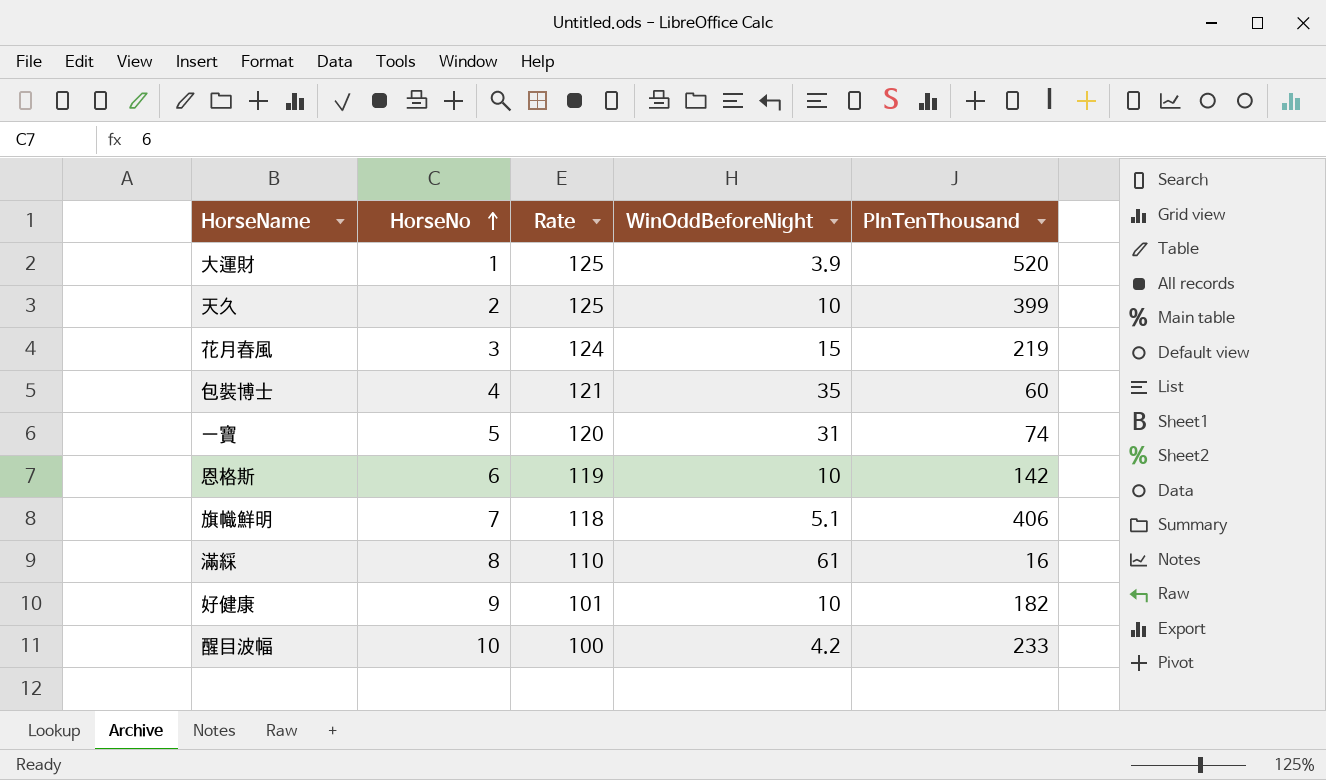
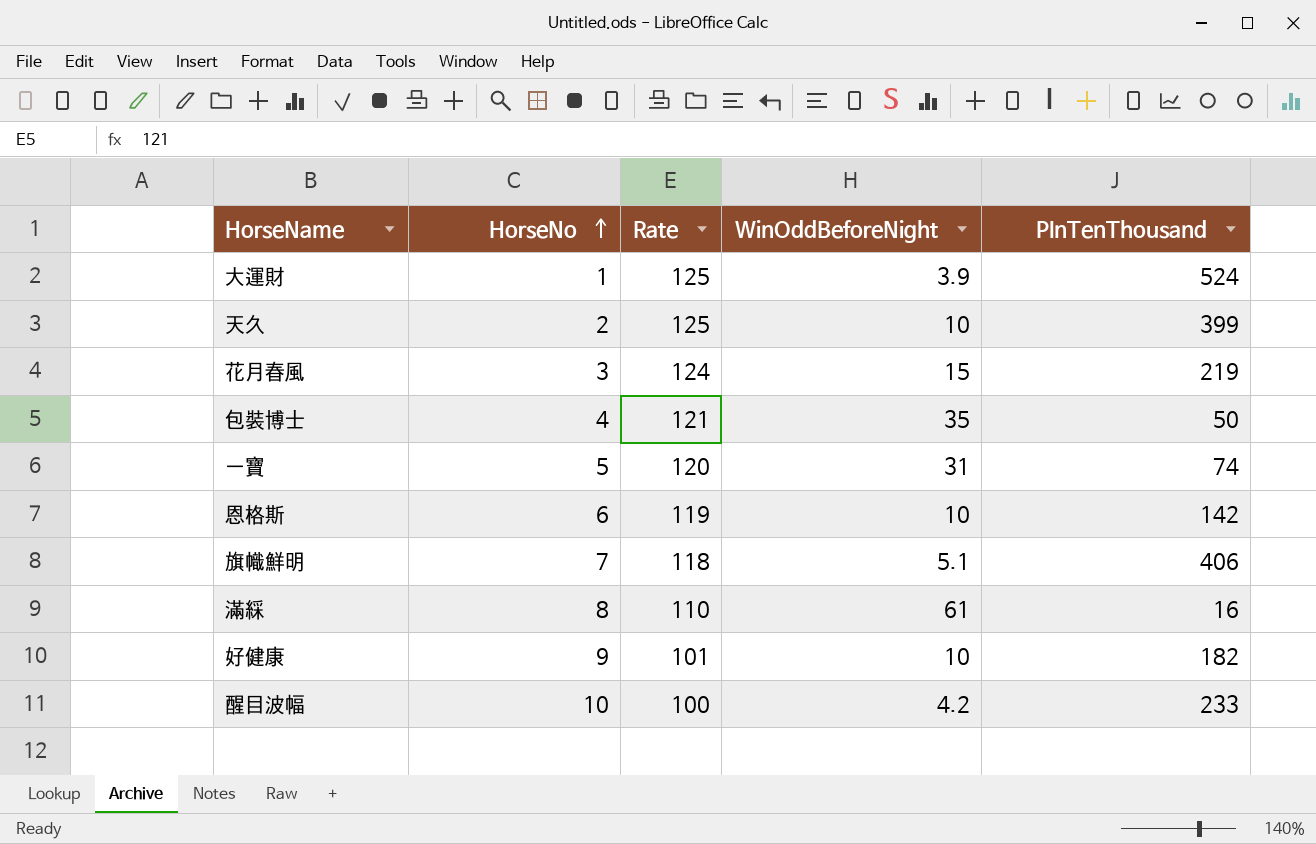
大運財 | PInTenThousand: 520 -> 524
包裝博士 | PInTenThousand: 60 -> 50

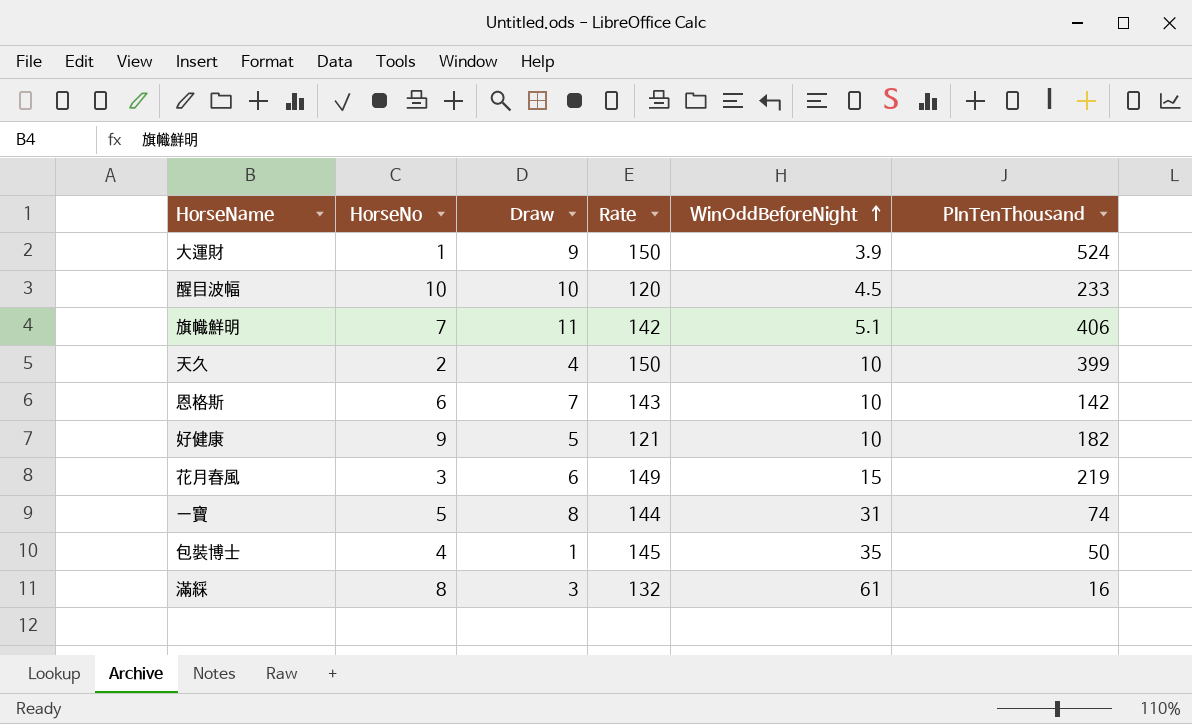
row order: HorseNo ascending -> WinOddBeforeNight ascending
column Draw | position: none -> 3
大運財 | Rate: 125 -> 150
醒目波幅 | Rate: 100 -> 120
醒目波幅 | WinOddBeforeNight: 4.2 -> 4.5
旗幟鮮明 | Rate: 118 -> 142
天久 | Rate: 125 -> 150
恩格斯 | Rate: 119 -> 143
好健康 | Rate: 101 -> 121
花月春風 | Rate: 124 -> 149
一寶 | Rate: 120 -> 144
包裝博士 | Rate: 121 -> 145
滿綵 | Rate: 110 -> 132

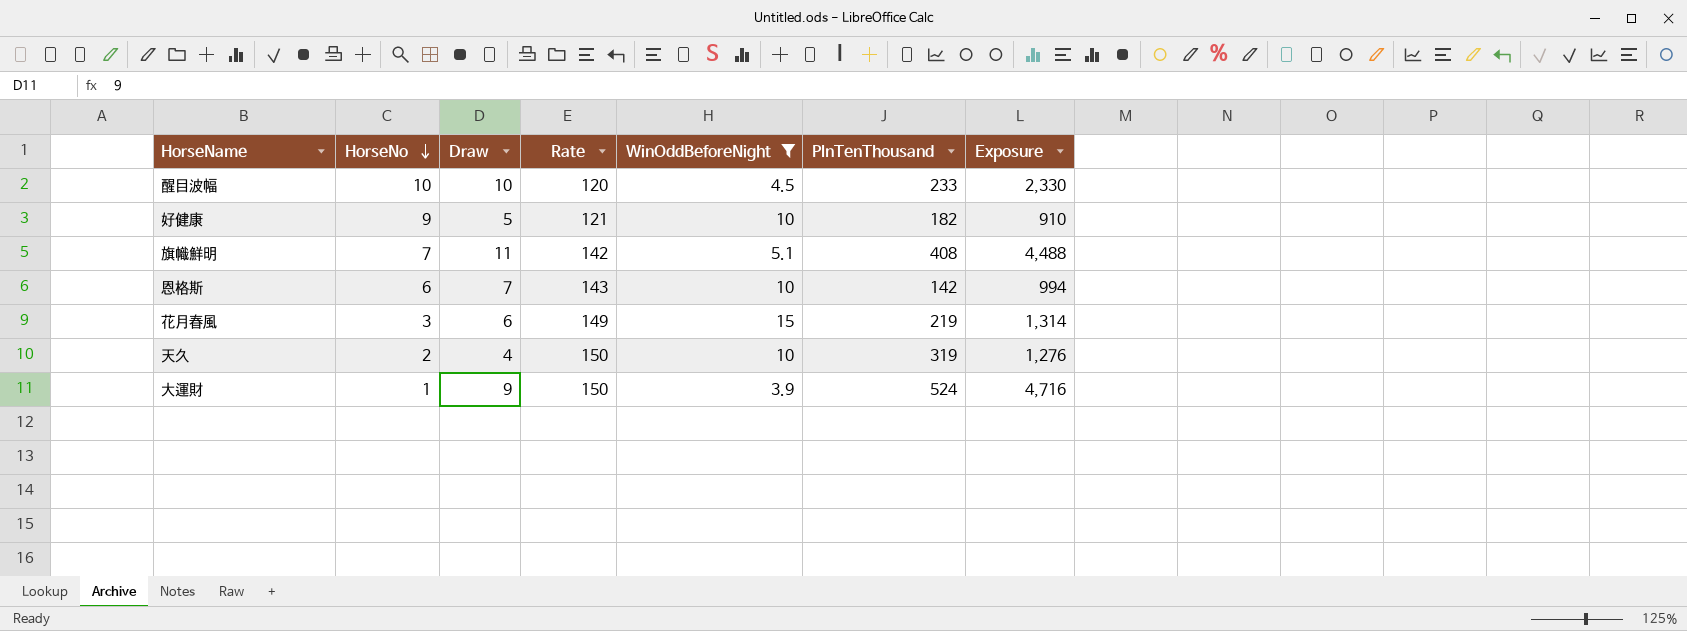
filter: none -> WinOddBeforeNight <= 15
row order: WinOddBeforeNight ascending -> HorseNo descending
column Exposure | formula: none -> [Draw] * [PInTenThousand]
旗幟鮮明 | PInTenThousand: 406 -> 408
天久 | PInTenThousand: 399 -> 319

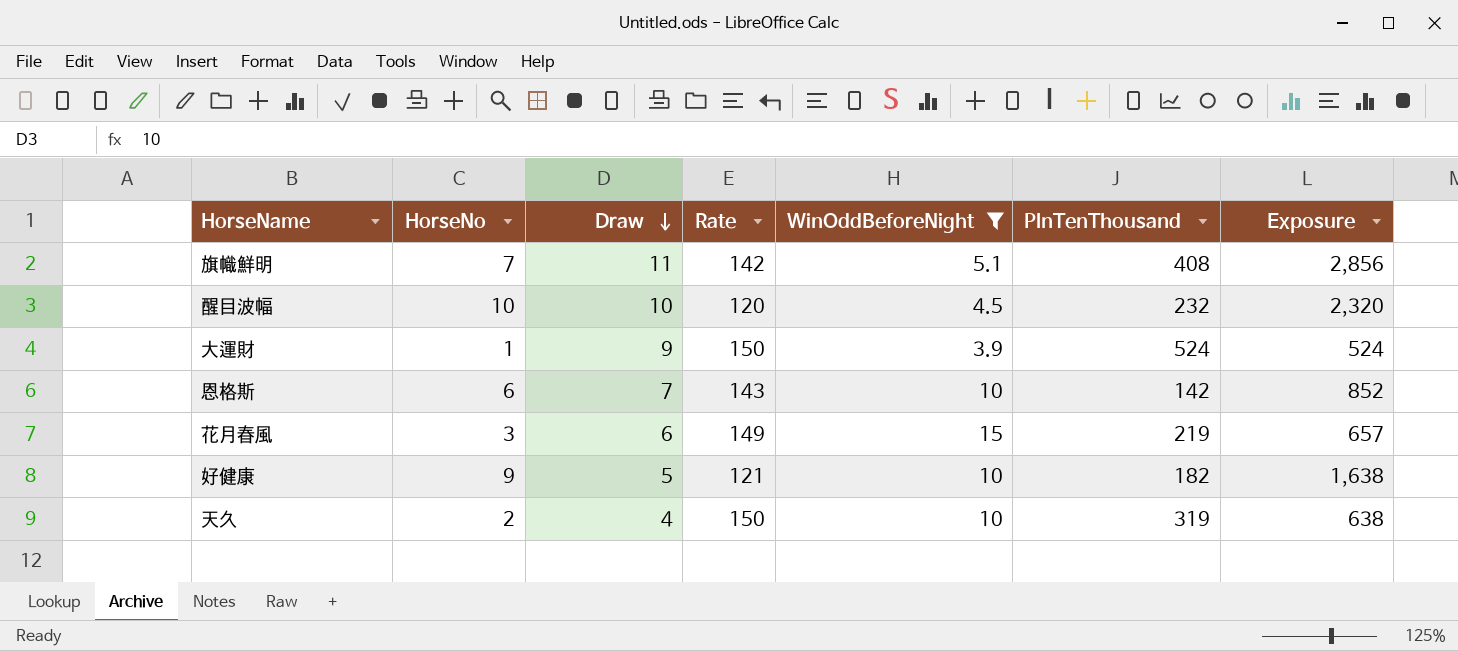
row order: HorseNo descending -> Draw descending
column Exposure | formula: [Draw] * [PInTenThousand] -> [HorseNo] * [PInTenThousand]
醒目波幅 | PInTenThousand: 233 -> 232

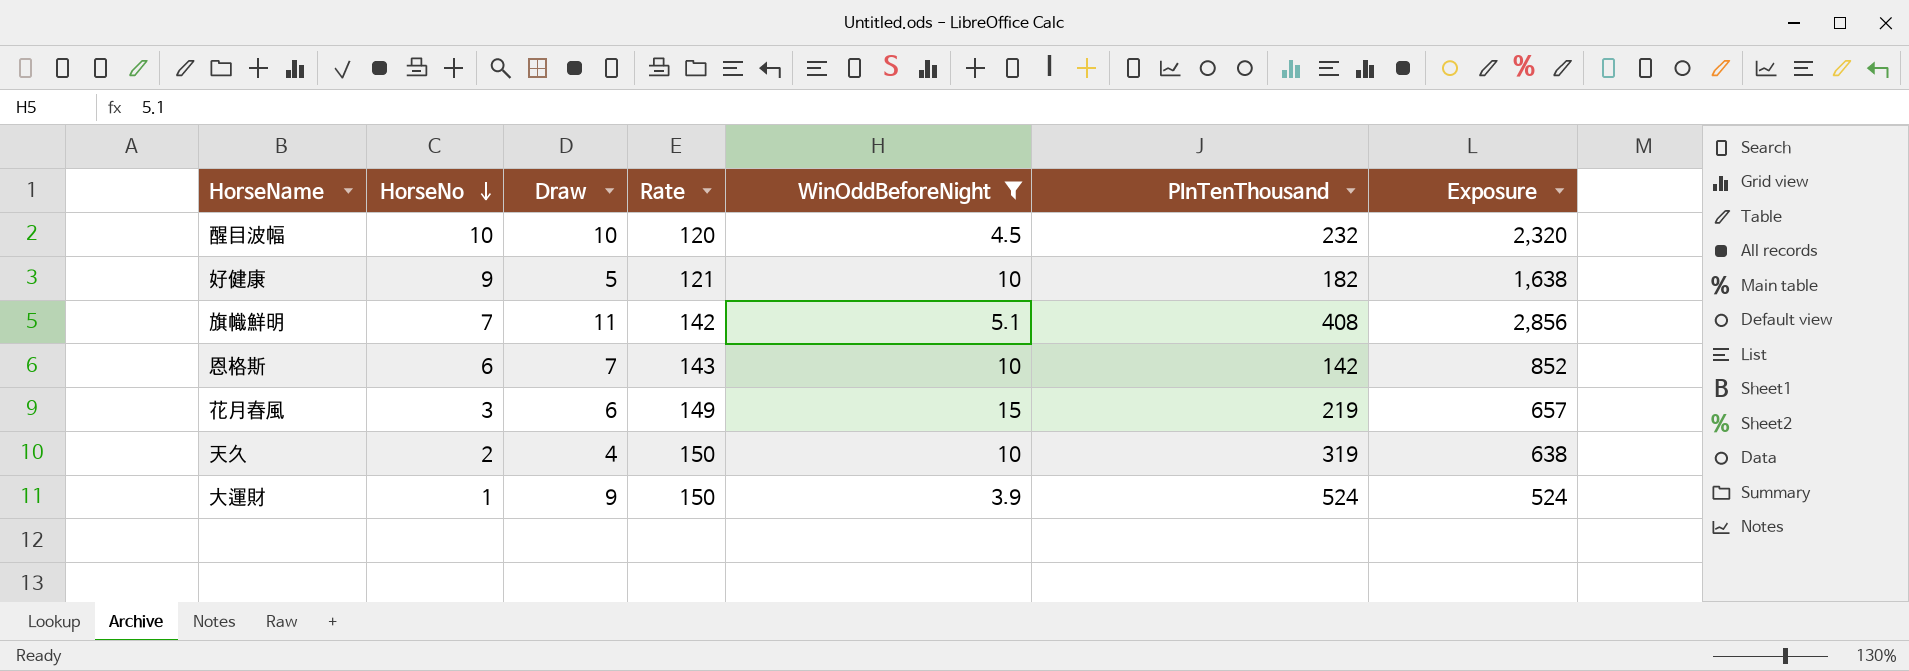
row order: Draw descending -> HorseNo descending

